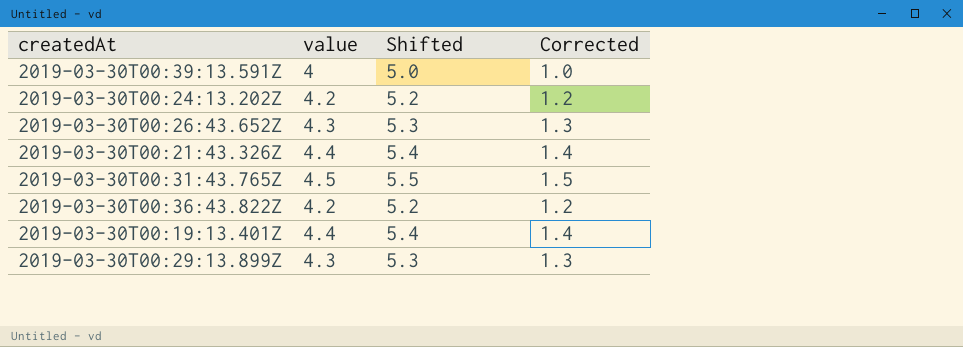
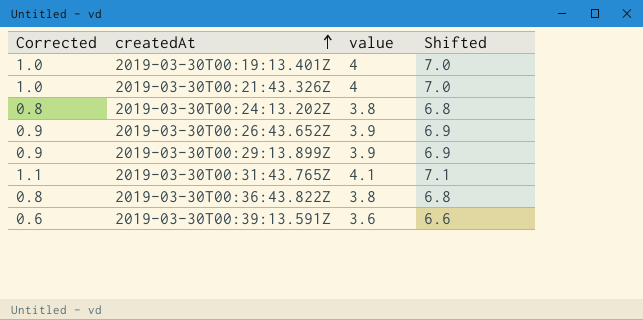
row order: none -> createdAt ascending
column Corrected | position: 4 -> 1
column Shifted | formula: [value] + 1 -> [value] + 3
2019-03-30T00:19:13.401Z | Corrected: 1.4 -> 1.0
2019-03-30T00:19:13.401Z | value: 4.4 -> 4
2019-03-30T00:21:43.326Z | Corrected: 1.4 -> 1.0
2019-03-30T00:21:43.326Z | value: 4.4 -> 4
2019-03-30T00:24:13.202Z | Corrected: 1.2 -> 0.8
2019-03-30T00:24:13.202Z | value: 4.2 -> 3.8
2019-03-30T00:26:43.652Z | Corrected: 1.3 -> 0.9
2019-03-30T00:26:43.652Z | value: 4.3 -> 3.9
2019-03-30T00:29:13.899Z | Corrected: 1.3 -> 0.9
2019-03-30T00:29:13.899Z | value: 4.3 -> 3.9
2019-03-30T00:31:43.765Z | Corrected: 1.5 -> 1.1
2019-03-30T00:31:43.765Z | value: 4.5 -> 4.1
2019-03-30T00:36:43.822Z | Corrected: 1.2 -> 0.8
2019-03-30T00:36:43.822Z | value: 4.2 -> 3.8
2019-03-30T00:39:13.591Z | Corrected: 1.0 -> 0.6
2019-03-30T00:39:13.591Z | value: 4 -> 3.6

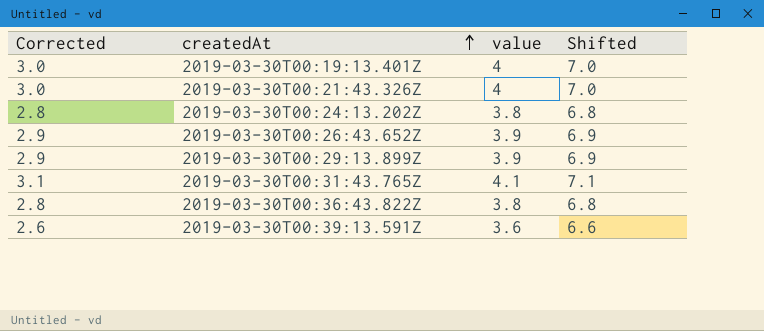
column Corrected | formula: [value] - 3 -> [value] - 1

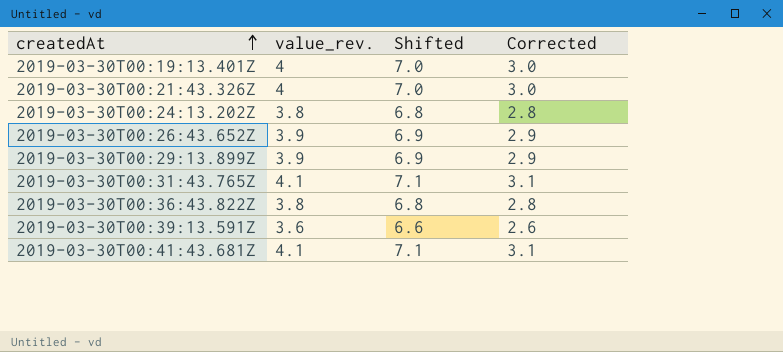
column name: value -> value_rev.
column Corrected | position: 1 -> 4
row 2019-03-30T00:41:43.681Z: none -> 4.1 | 7.1 | 3.1

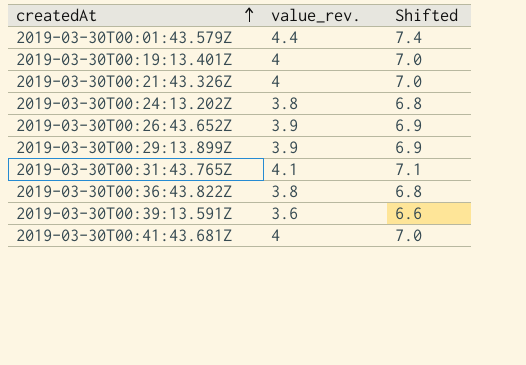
column Corrected | formula: [value_rev.] - 1 -> none
row 2019-03-30T00:01:43.579Z: none -> 4.4 | 7.4
2019-03-30T00:41:43.681Z | value_rev.: 4.1 -> 4
2019-03-30T00:41:43.681Z | Shifted: 7.1 -> 7.0

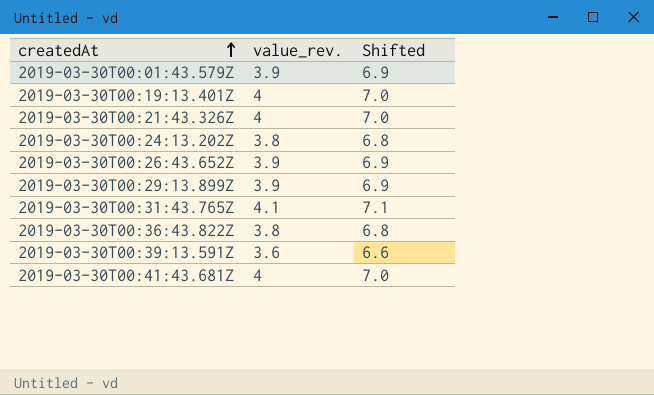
2019-03-30T00:01:43.579Z | value_rev.: 4.4 -> 3.9
2019-03-30T00:01:43.579Z | Shifted: 7.4 -> 6.9

